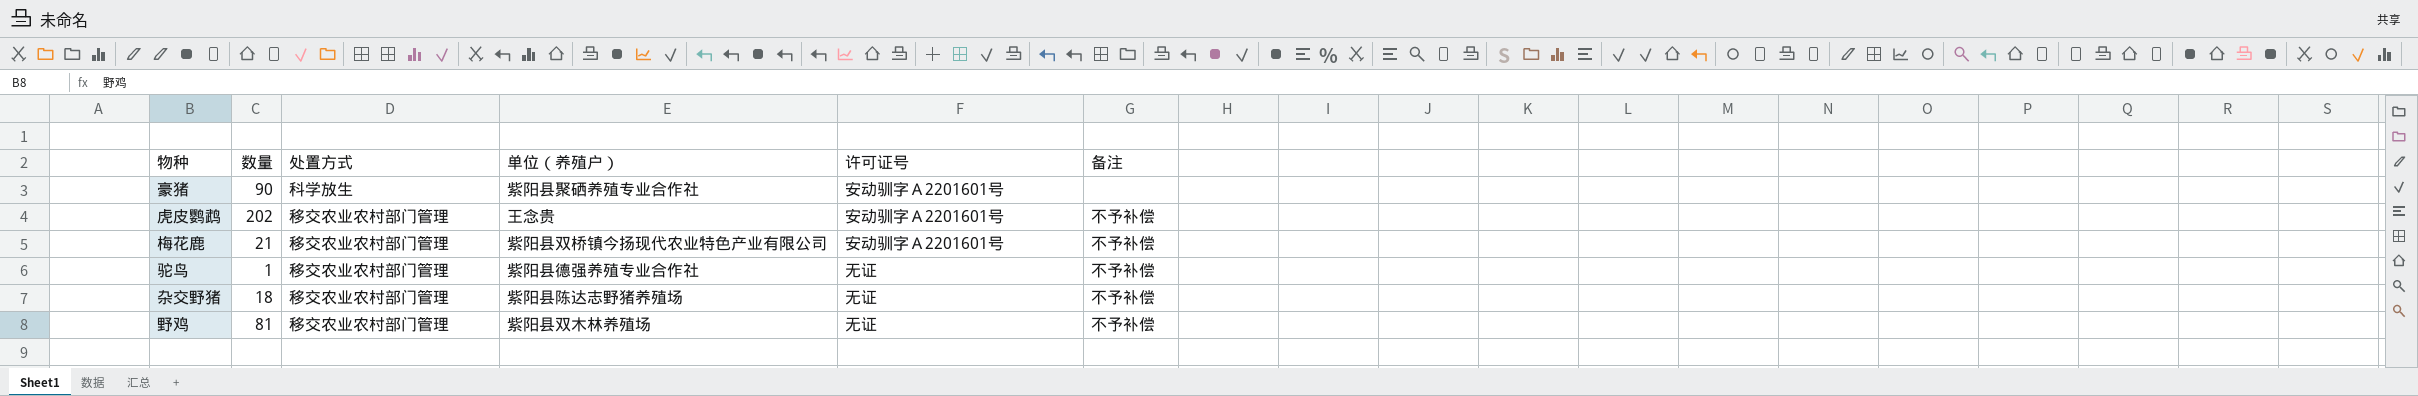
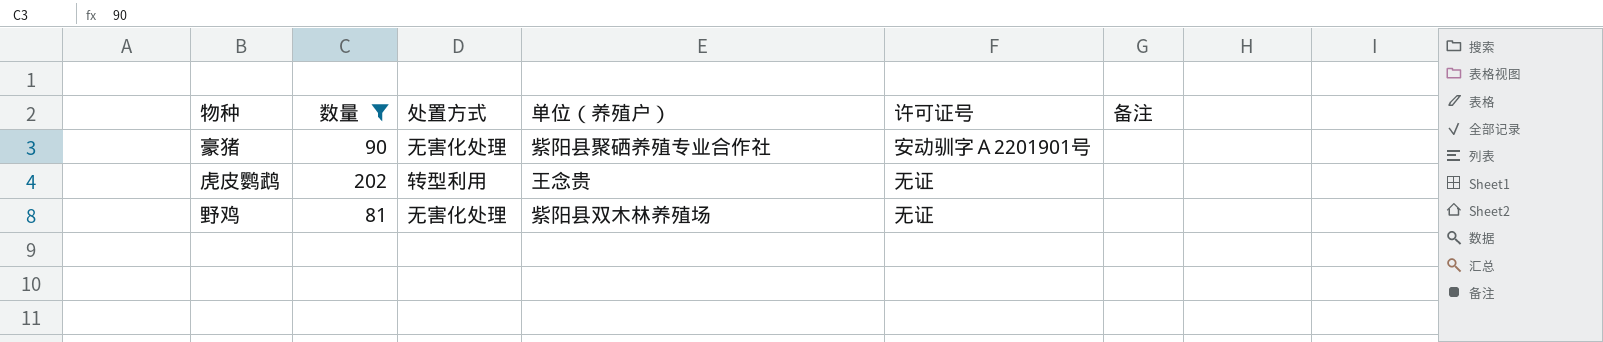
filter: none -> 数量 >= 81
豪猪 | 处置方式: 科学放生 -> 无害化处理
豪猪 | 许可证号: 安动驯字Ａ2201601号 -> 安动驯字Ａ2201901号
虎皮鹦鹉 | 处置方式: 移交农业农村部门管理 -> 转型利用
虎皮鹦鹉 | 许可证号: 安动驯字Ａ2201601号 -> 无证
虎皮鹦鹉 | 备注: 不予补偿 -> none
野鸡 | 处置方式: 移交农业农村部门管理 -> 无害化处理
野鸡 | 备注: 不予补偿 -> none

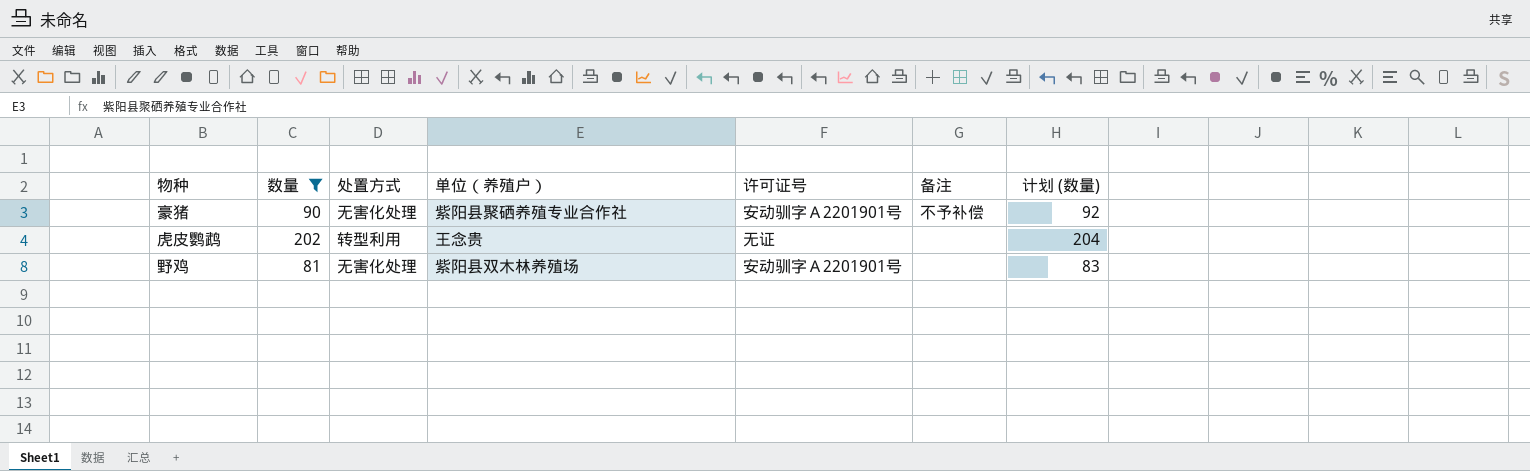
column 计划 (数量) | formula: none -> [数量] + 2
豪猪 | 备注: none -> 不予补偿
野鸡 | 许可证号: 无证 -> 安动驯字Ａ2201901号

